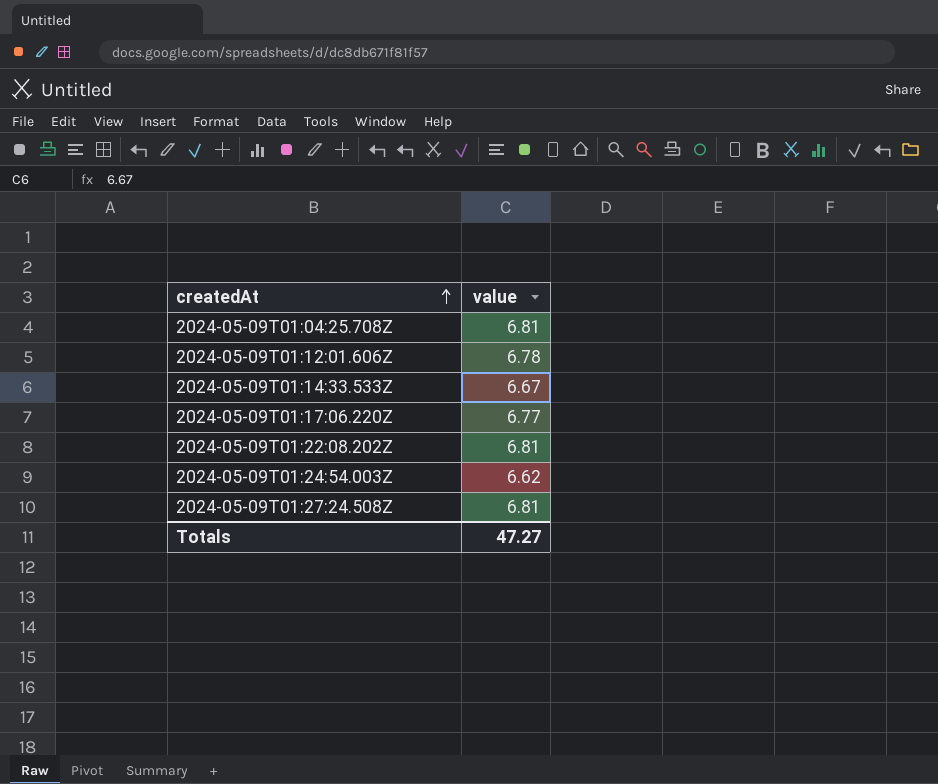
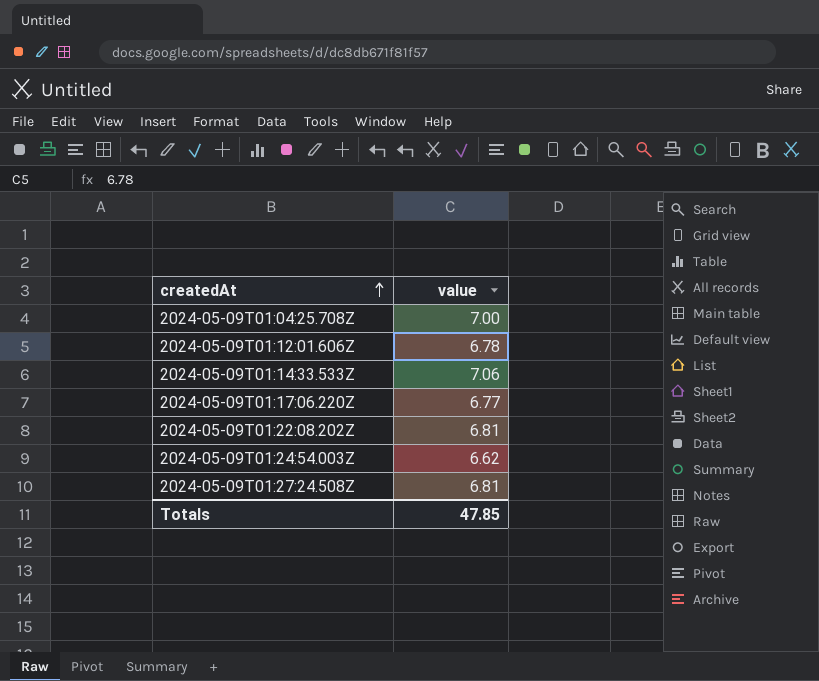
2024-05-09T01:04:25.708Z | value: 6.81 -> 7.00
2024-05-09T01:14:33.533Z | value: 6.67 -> 7.06
Totals | value: 47.27 -> 47.85

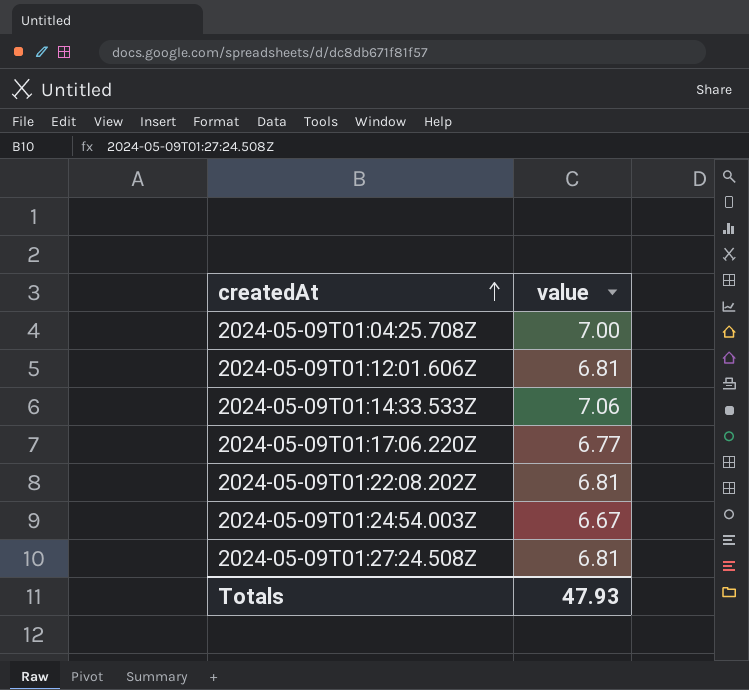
2024-05-09T01:12:01.606Z | value: 6.78 -> 6.81
2024-05-09T01:24:54.003Z | value: 6.62 -> 6.67
Totals | value: 47.85 -> 47.93

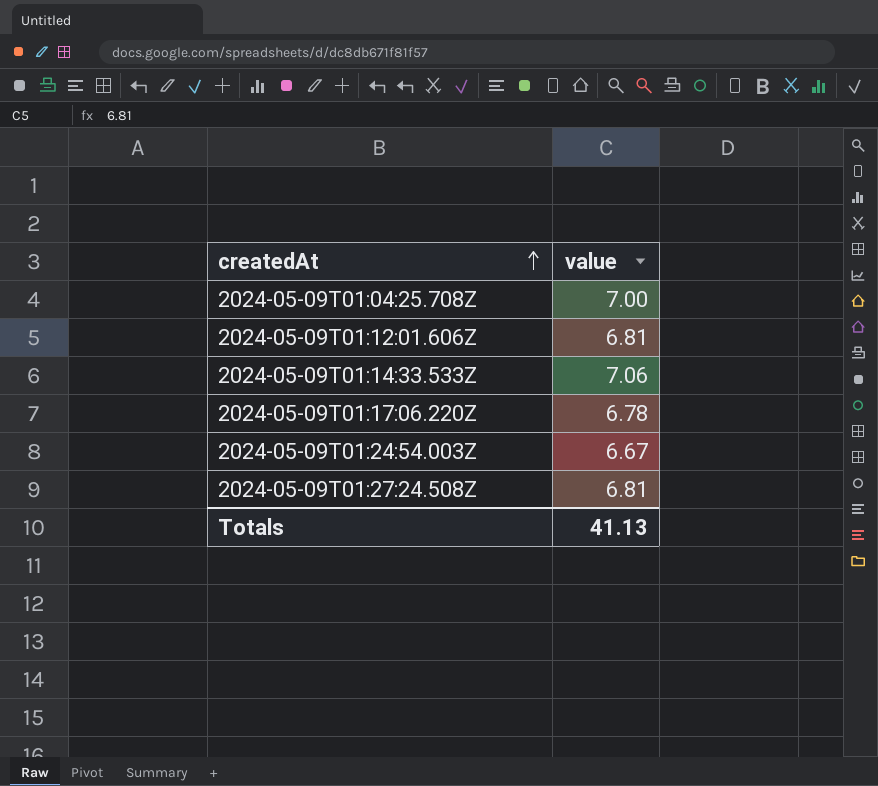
row 2024-05-09T01:22:08.202Z: 6.81 -> none
2024-05-09T01:17:06.220Z | value: 6.77 -> 6.78
Totals | value: 47.93 -> 41.13

